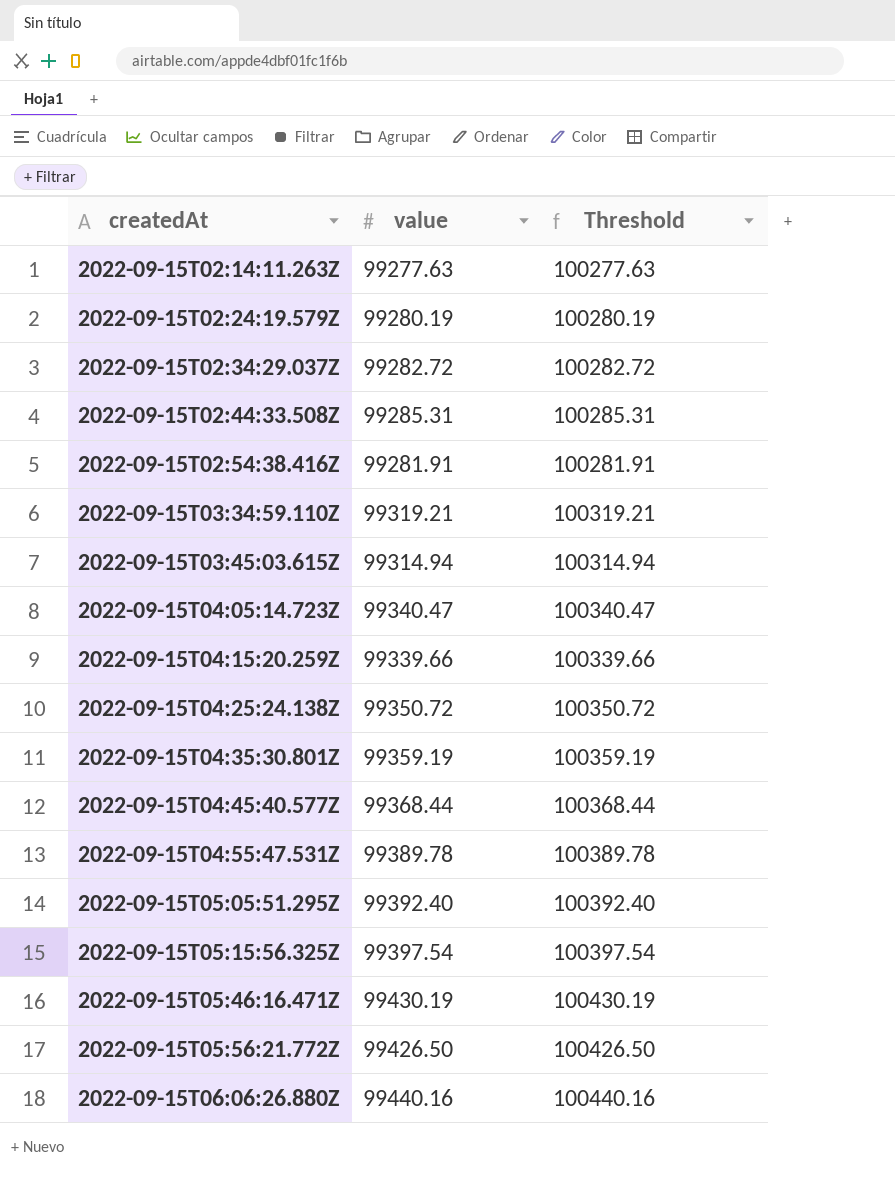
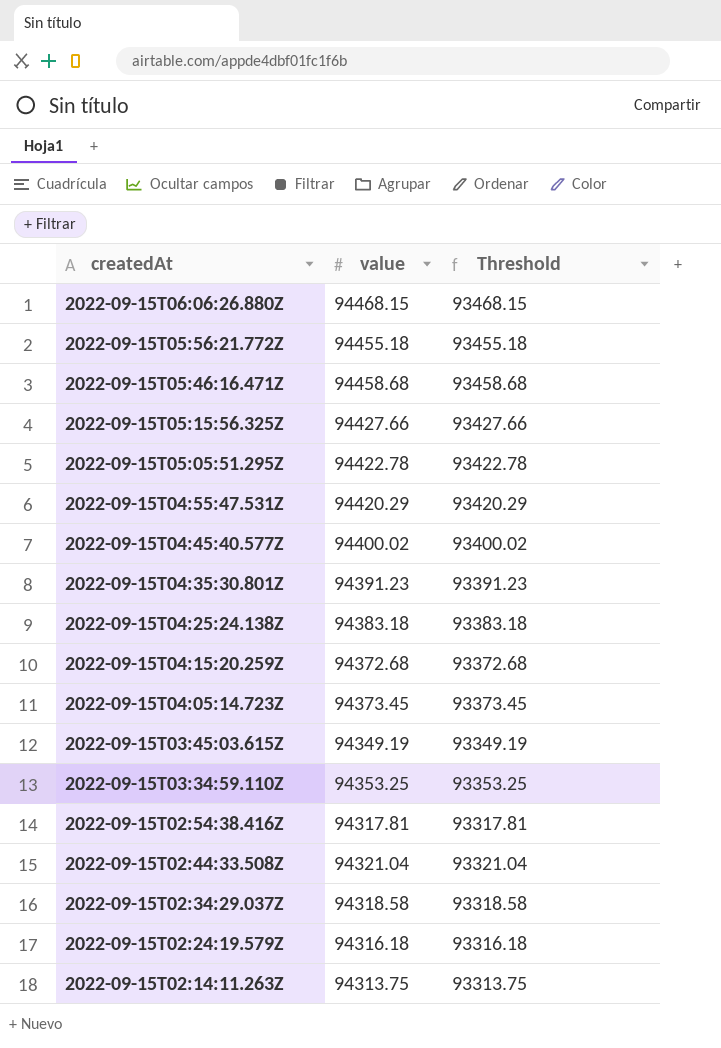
row order: createdAt ascending -> createdAt descending
column Threshold | formula: [value] + 1000 -> [value] - 1000
2022-09-15T06:06:26.880Z | value: 99440.16 -> 94468.15
2022-09-15T05:56:21.772Z | value: 99426.50 -> 94455.18
2022-09-15T05:46:16.471Z | value: 99430.19 -> 94458.68
2022-09-15T05:15:56.325Z | value: 99397.54 -> 94427.66
2022-09-15T05:05:51.295Z | value: 99392.40 -> 94422.78
2022-09-15T04:55:47.531Z | value: 99389.78 -> 94420.29
2022-09-15T04:45:40.577Z | value: 99368.44 -> 94400.02
2022-09-15T04:35:30.801Z | value: 99359.19 -> 94391.23
2022-09-15T04:25:24.138Z | value: 99350.72 -> 94383.18
2022-09-15T04:15:20.259Z | value: 99339.66 -> 94372.68
2022-09-15T04:05:14.723Z | value: 99340.47 -> 94373.45
2022-09-15T03:45:03.615Z | value: 99314.94 -> 94349.19
2022-09-15T03:34:59.110Z | value: 99319.21 -> 94353.25
2022-09-15T02:54:38.416Z | value: 99281.91 -> 94317.81
2022-09-15T02:44:33.508Z | value: 99285.31 -> 94321.04
2022-09-15T02:34:29.037Z | value: 99282.72 -> 94318.58
2022-09-15T02:24:19.579Z | value: 99280.19 -> 94316.18
2022-09-15T02:14:11.263Z | value: 99277.63 -> 94313.75

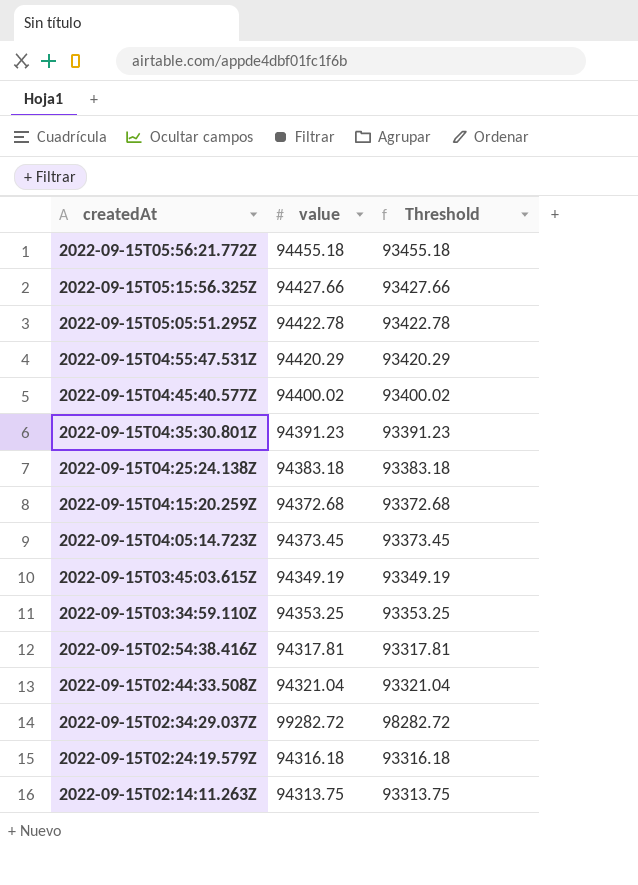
row 2022-09-15T06:06:26.880Z: 94468.15 | 93468.15 -> none
row 2022-09-15T05:46:16.471Z: 94458.68 | 93458.68 -> none
2022-09-15T02:34:29.037Z | value: 94318.58 -> 99282.72
2022-09-15T02:34:29.037Z | Threshold: 93318.58 -> 98282.72

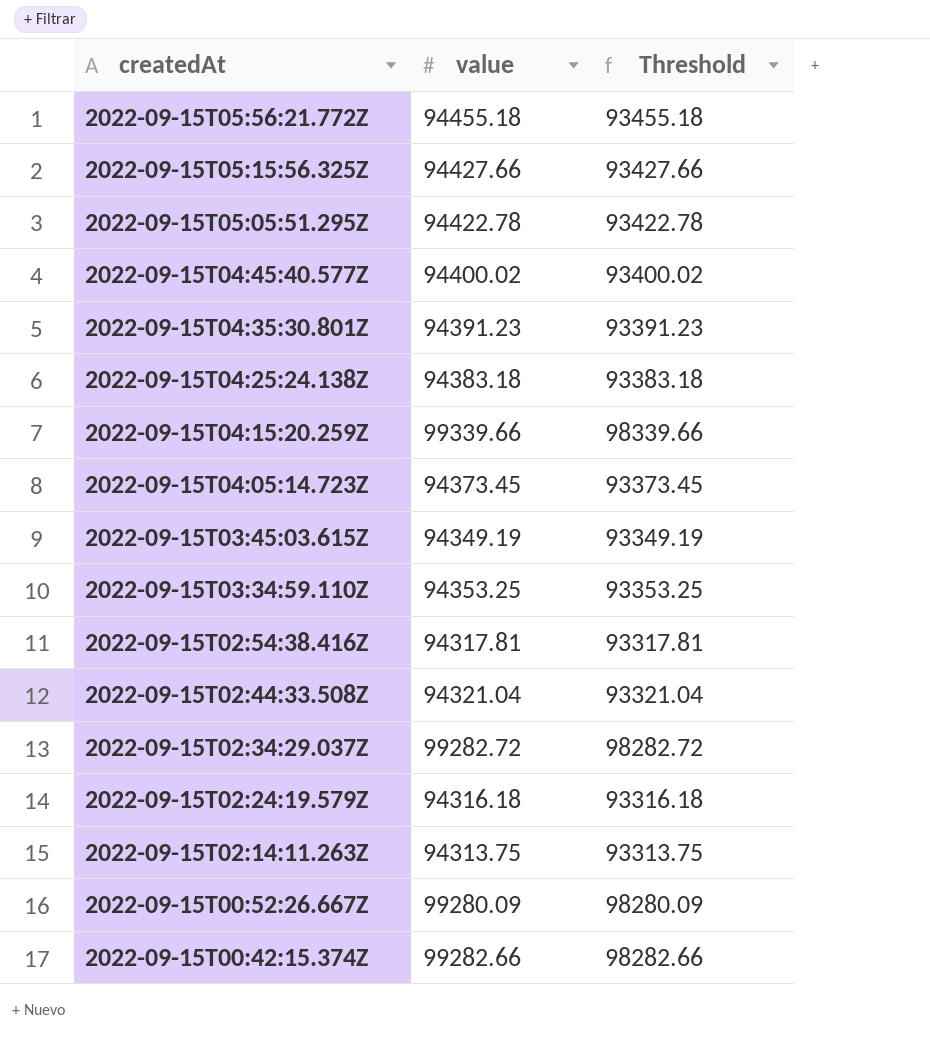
row 2022-09-15T04:55:47.531Z: 94420.29 | 93420.29 -> none
2022-09-15T04:15:20.259Z | value: 94372.68 -> 99339.66
2022-09-15T04:15:20.259Z | Threshold: 93372.68 -> 98339.66
row 2022-09-15T00:52:26.667Z: none -> 99280.09 | 98280.09
row 2022-09-15T00:42:15.374Z: none -> 99282.66 | 98282.66

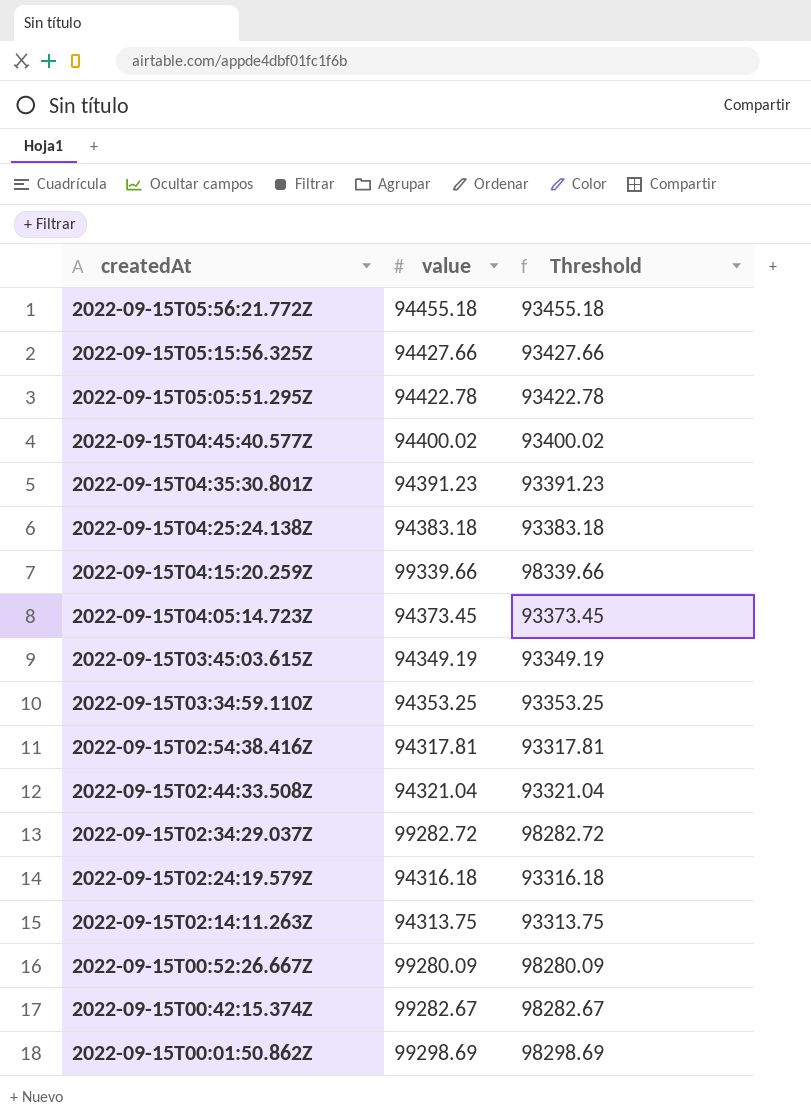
2022-09-15T00:42:15.374Z | value: 99282.66 -> 99282.67
2022-09-15T00:42:15.374Z | Threshold: 98282.66 -> 98282.67
row 2022-09-15T00:01:50.862Z: none -> 99298.69 | 98298.69

